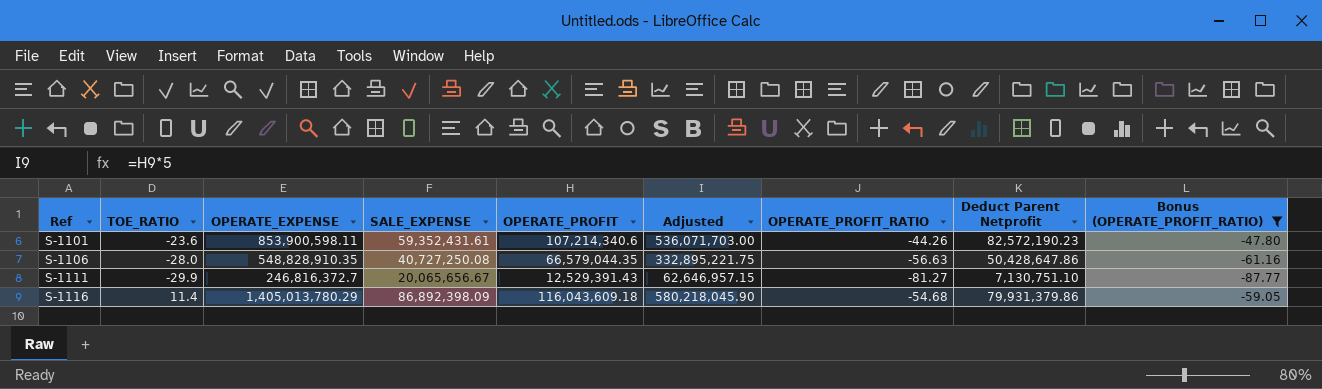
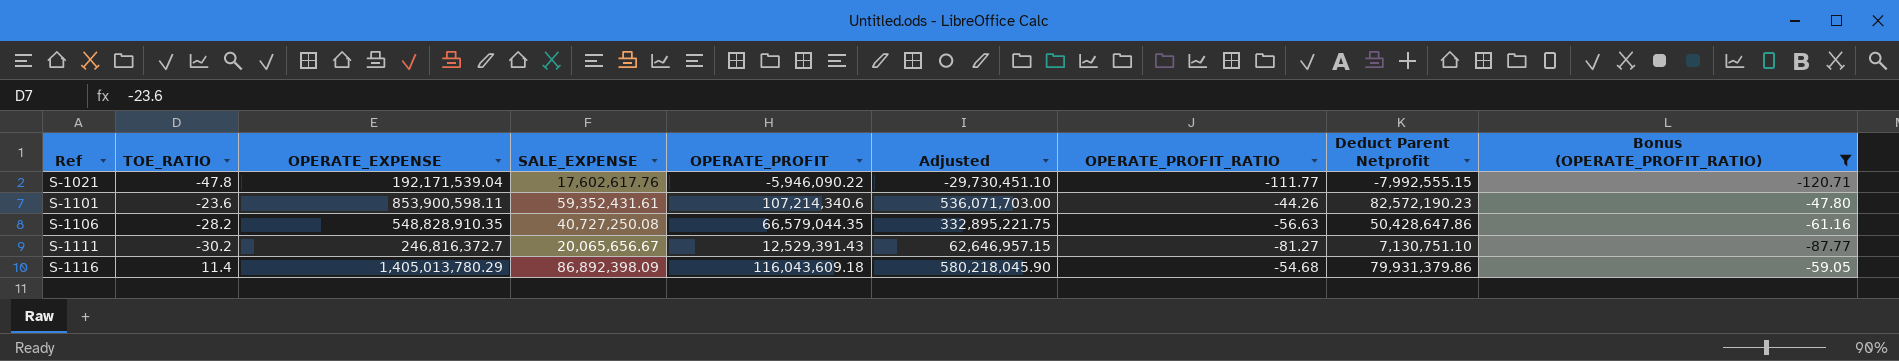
row S-1021: none -> -47.8 | 192,171,539.04 | 17,602,617.76 | -5,946,090.22 | -29,730,451.10 | -111.77 | -7,992,555.15 | -120.71
S-1106 | TOE_RATIO: -28.0 -> -28.2
S-1111 | TOE_RATIO: -29.9 -> -30.2

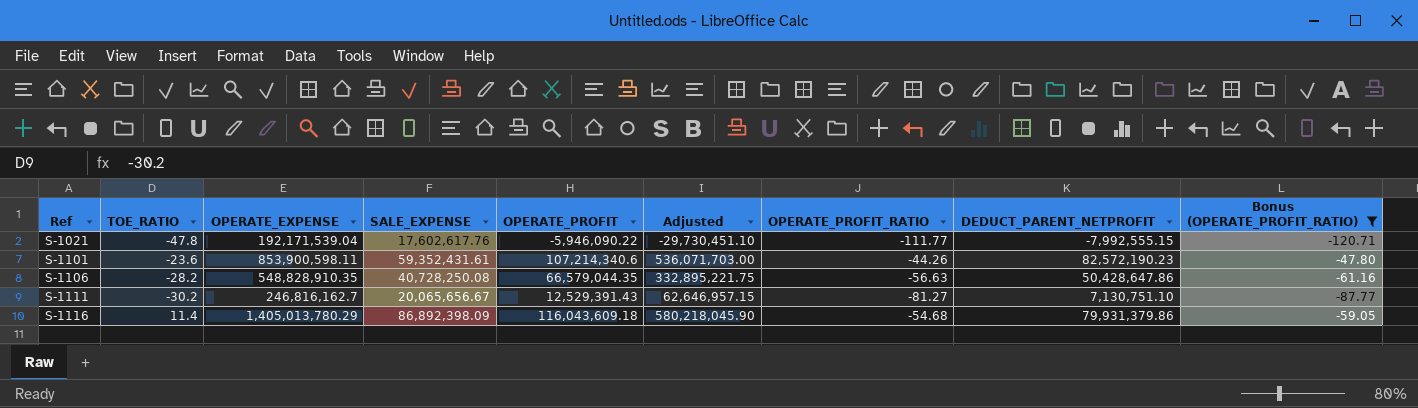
column name: Deduct Parent Netprofit -> DEDUCT_PARENT_NETPROFIT
S-1106 | SALE_EXPENSE: 40,727,250.08 -> 40,728,250.08
S-1111 | OPERATE_EXPENSE: 246,816,372.7 -> 246,816,162.7

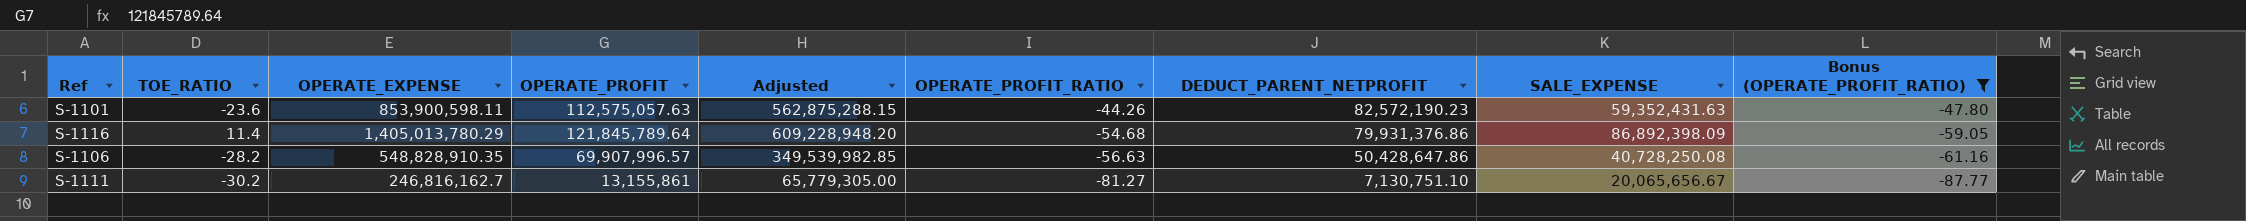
row order: Ref ascending -> OPERATE_PROFIT_RATIO descending
column SALE_EXPENSE | position: 4 -> 8
row S-1021: -47.8 | 192,171,539.04 | 17,602,617.76 | -5,946,090.22 | -29,730,451.10 | -111.77 | -7,992,555.15 | -120.71 -> none
S-1101 | OPERATE_PROFIT: 107,214,340.6 -> 112,575,057.63
S-1101 | Adjusted: 536,071,703.00 -> 562,875,288.15
S-1101 | SALE_EXPENSE: 59,352,431.61 -> 59,352,431.63
S-1116 | OPERATE_PROFIT: 116,043,609.18 -> 121,845,789.64
S-1116 | Adjusted: 580,218,045.90 -> 609,228,948.20
S-1116 | DEDUCT_PARENT_NETPROFIT: 79,931,379.86 -> 79,931,376.86
S-1106 | OPERATE_PROFIT: 66,579,044.35 -> 69,907,996.57
S-1106 | Adjusted: 332,895,221.75 -> 349,539,982.85
S-1111 | OPERATE_PROFIT: 12,529,391.43 -> 13,155,861
S-1111 | Adjusted: 62,646,957.15 -> 65,779,305.00

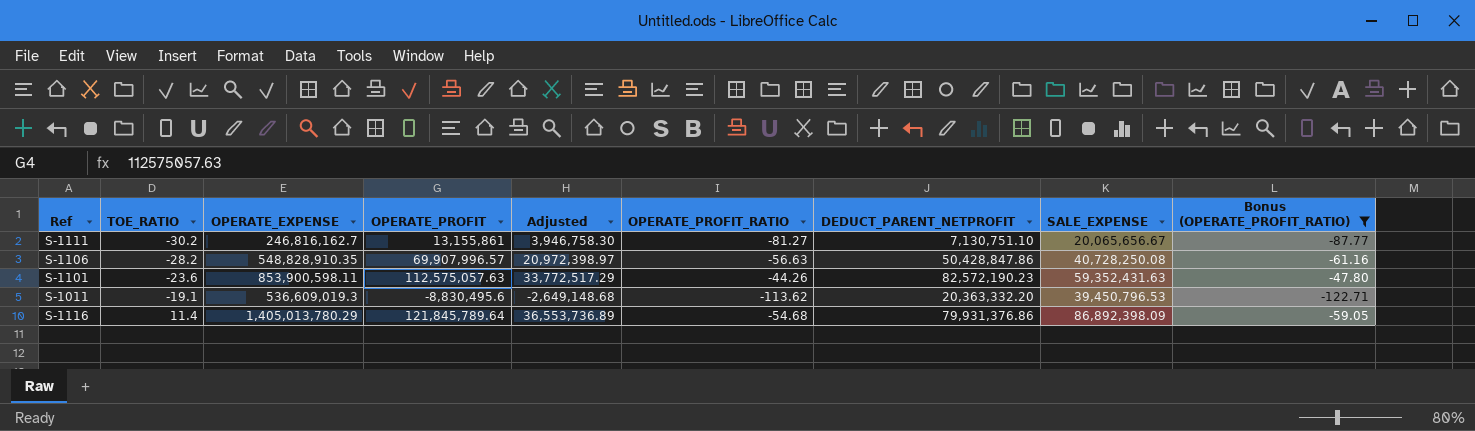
row order: OPERATE_PROFIT_RATIO descending -> TOE_RATIO ascending
column Adjusted | formula: [OPERATE_PROFIT] * 5 -> [OPERATE_PROFIT] * 0.3
S-1106 | DEDUCT_PARENT_NETPROFIT: 50,428,647.86 -> 50,428,847.86
row S-1011: none -> -19.1 | 536,609,019.3 | -8,830,495.6 | -2,649,148.68 | -113.62 | 20,363,332.20 | 39,450,796.53 | -122.71

